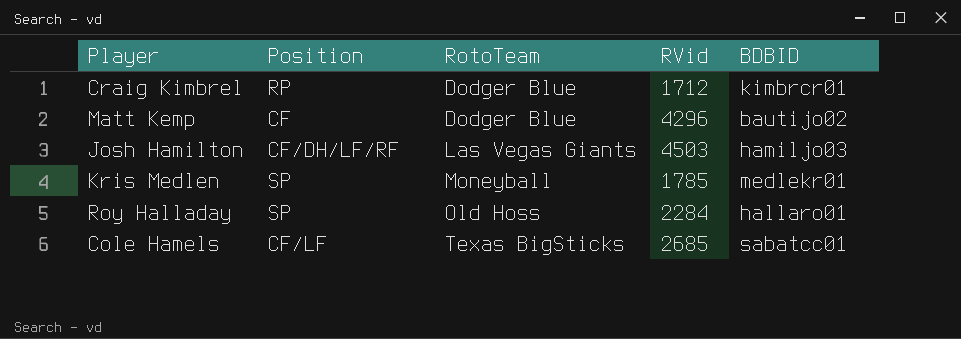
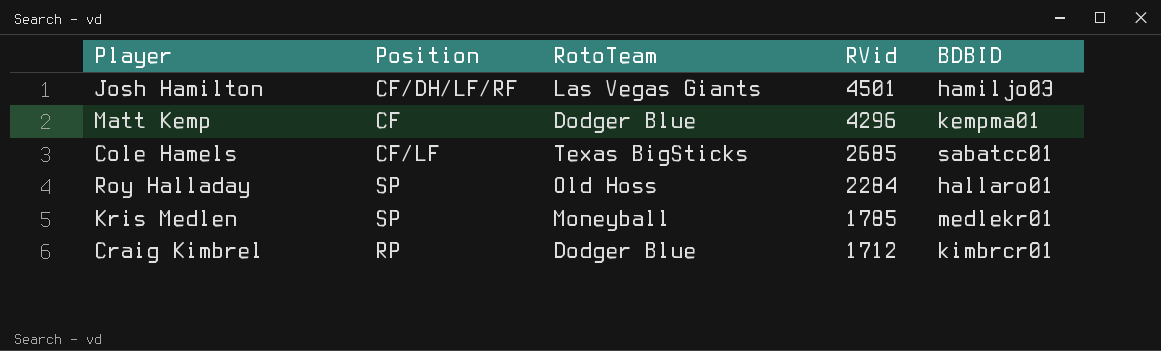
row order: RotoTeam ascending -> RVid descending
Josh Hamilton | RVid: 4503 -> 4501
Matt Kemp | BDBID: bautijo02 -> kempma01

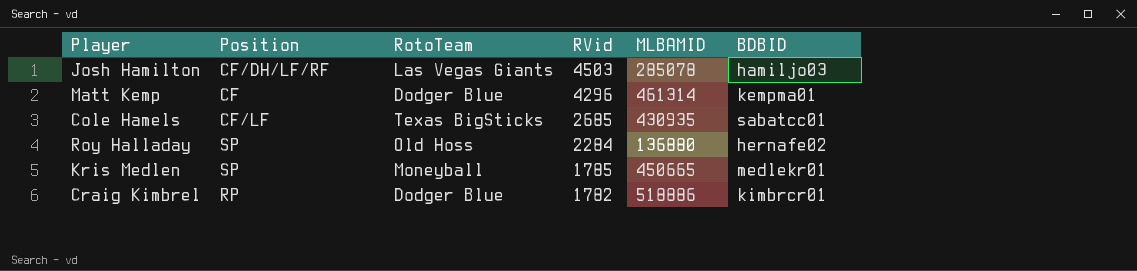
column MLBAMID | position: none -> 5
Josh Hamilton | RVid: 4501 -> 4503
Roy Halladay | BDBID: hallaro01 -> hernafe02
Craig Kimbrel | RVid: 1712 -> 1782

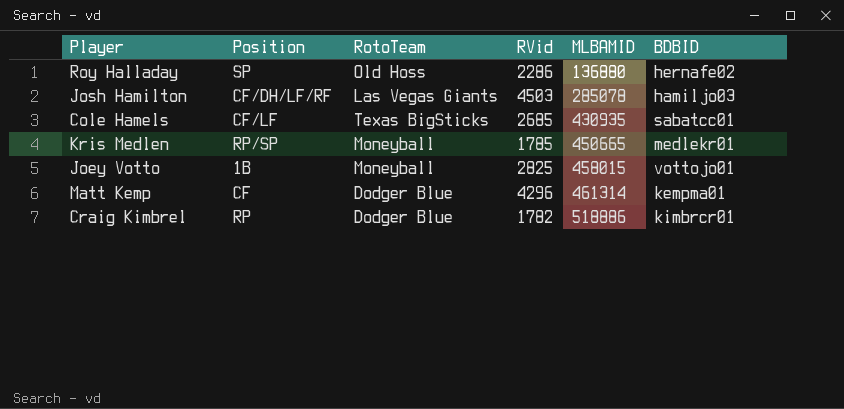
row order: RVid descending -> MLBAMID ascending
Roy Halladay | RVid: 2284 -> 2286
Kris Medlen | Position: SP -> RP/SP
row Joey Votto: none -> 1B | Moneyball | 2825 | 458015 | vottojo01

